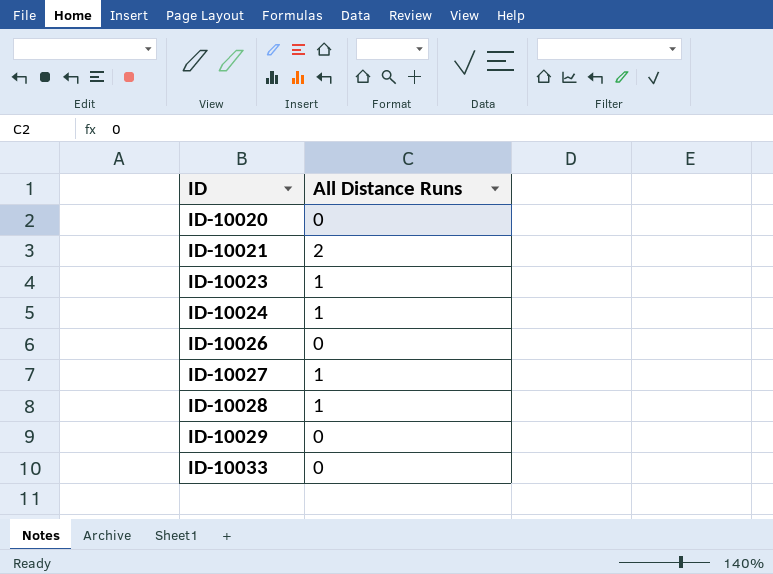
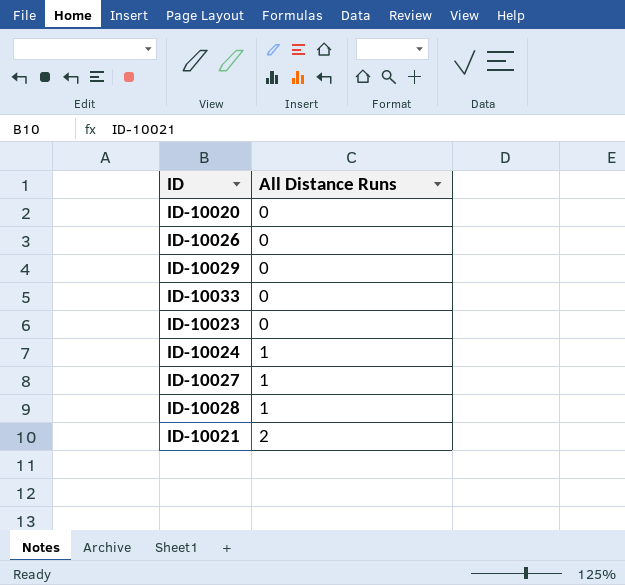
row order: ID ascending -> All Distance Runs ascending
ID-10023 | All Distance Runs: 1 -> 0

